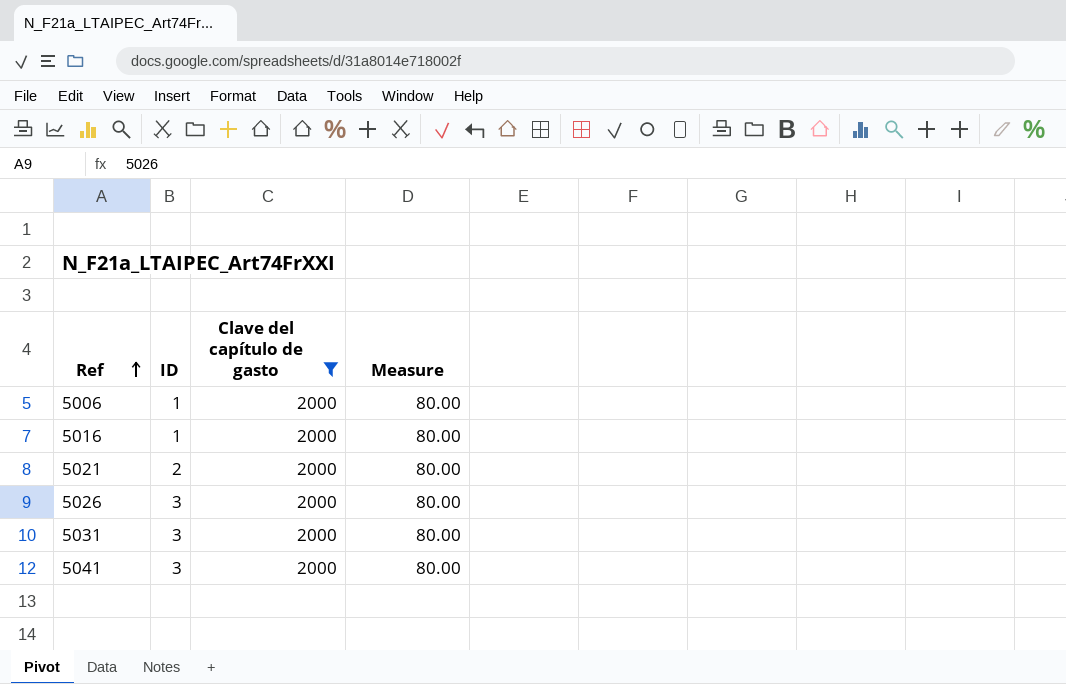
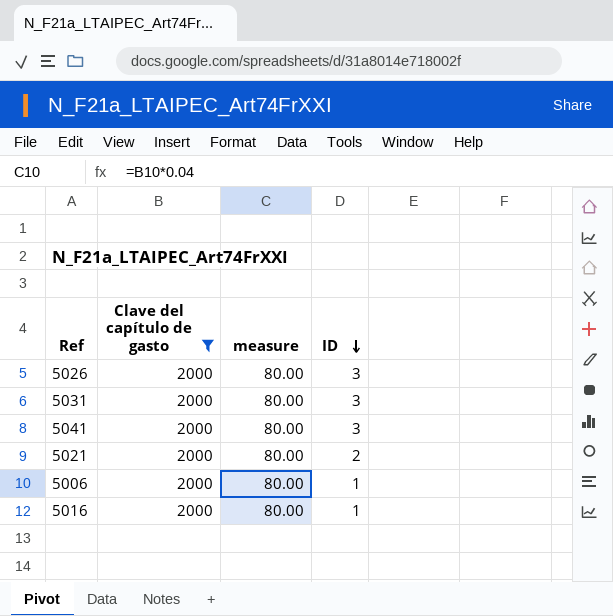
row order: Ref ascending -> ID descending
column name: Measure -> measure
column ID | position: 2 -> 4

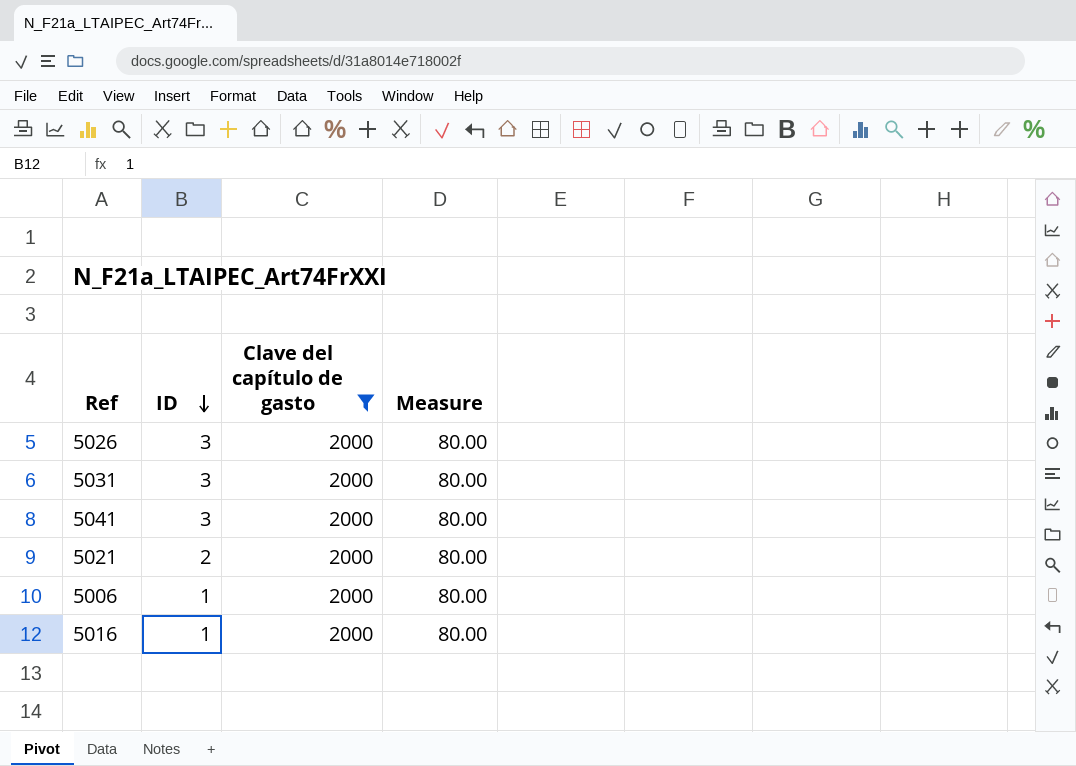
column ID | position: 4 -> 2
column name: measure -> Measure

